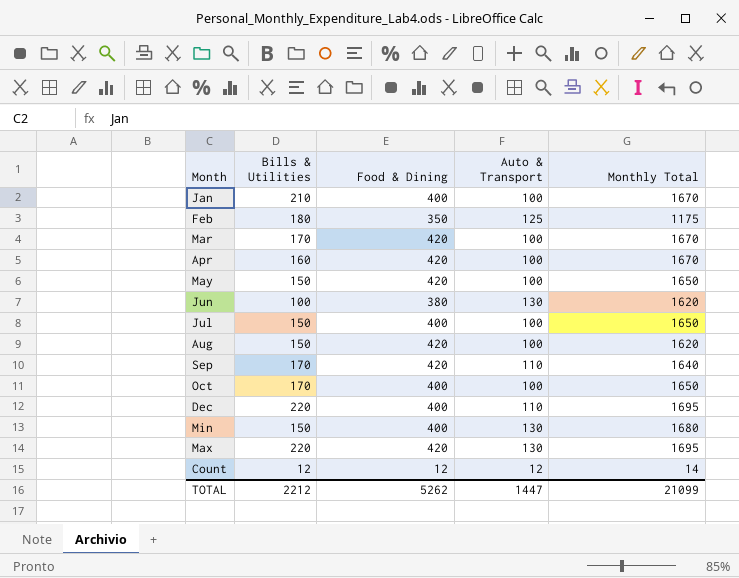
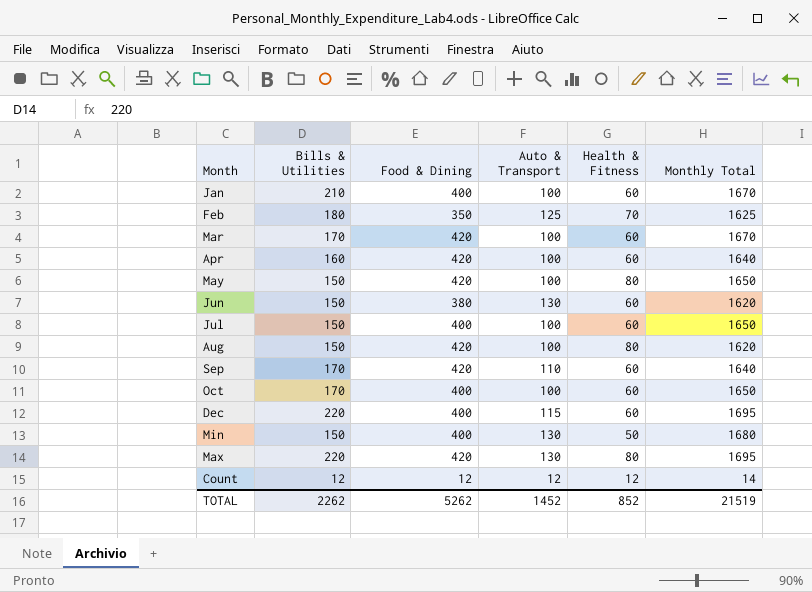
column Health & Fitness | position: none -> 5
Feb | Monthly Total: 1175 -> 1625
Apr | Monthly Total: 1670 -> 1640
Jun | Bills & Utilities: 100 -> 150
Dec | Auto & Transport: 110 -> 115
TOTAL | Bills & Utilities: 2212 -> 2262
TOTAL | Auto & Transport: 1447 -> 1452
TOTAL | Monthly Total: 21099 -> 21519

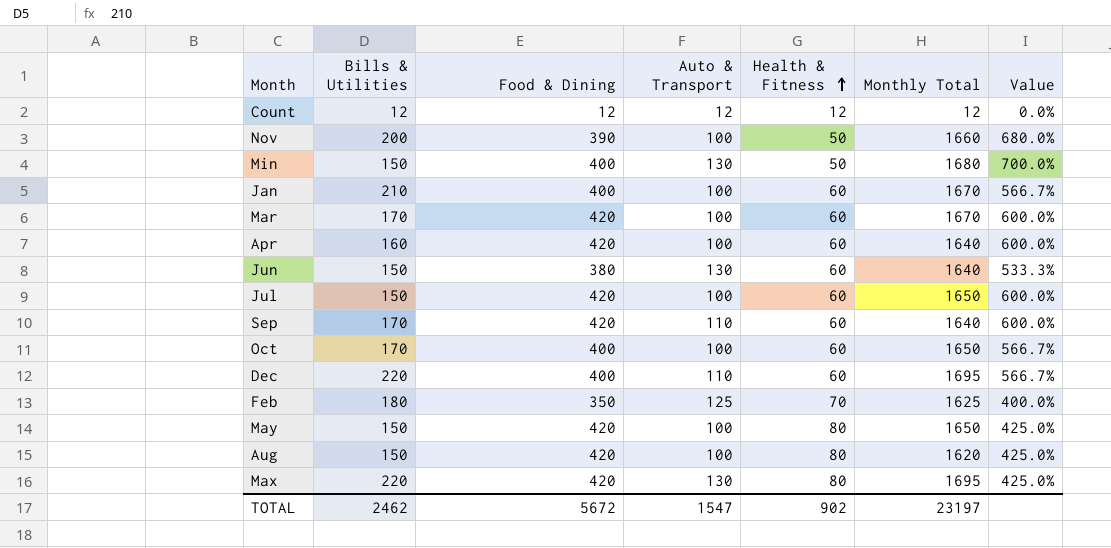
row order: none -> Health & Fitness ascending
column Value | formula: none -> ([Food & Dining] - [Health & Fitness]) / [Health & Fitness]
Count | Monthly Total: 14 -> 12
row Nov: none -> 200 | 390 | 100 | 50 | 1660 | 680.0%
Jun | Monthly Total: 1620 -> 1640
Jul | Food & Dining: 400 -> 420
Dec | Auto & Transport: 115 -> 110
TOTAL | Bills & Utilities: 2262 -> 2462
TOTAL | Food & Dining: 5262 -> 5672
TOTAL | Auto & Transport: 1452 -> 1547
TOTAL | Health & Fitness: 852 -> 902
TOTAL | Monthly Total: 21519 -> 23197

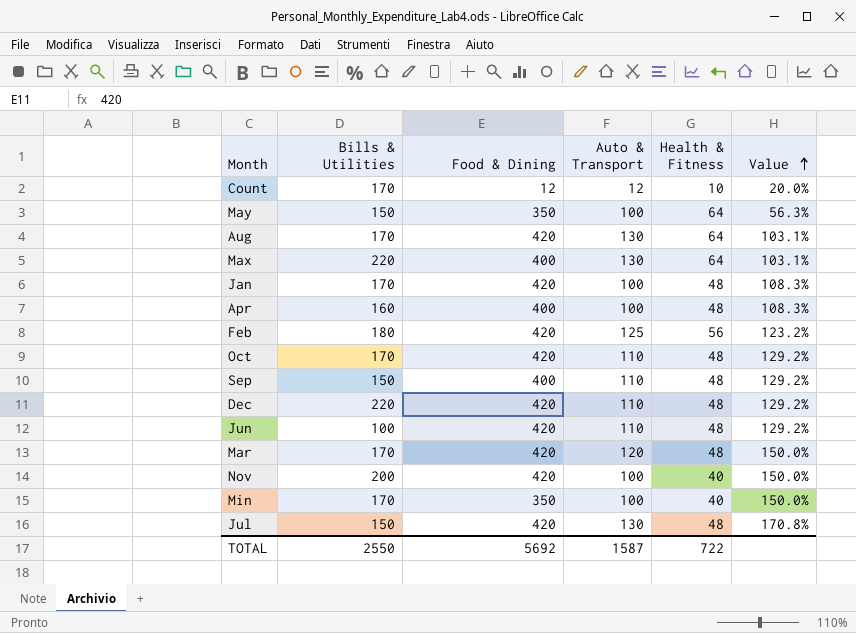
row order: Health & Fitness ascending -> Value ascending
column Monthly Total | position: 6 -> none
column Value | formula: ([Food & Dining] - [Health & Fitness]) / [Health & Fitness] -> ([Auto & Transport] - [Health & Fitness]) / [Health & Fitness]
Count | Bills & Utilities: 12 -> 170
Count | Health & Fitness: 12 -> 10
May | Food & Dining: 420 -> 350
May | Health & Fitness: 80 -> 64
Aug | Bills & Utilities: 150 -> 170
Aug | Auto & Transport: 100 -> 130
Aug | Health & Fitness: 80 -> 64
Max | Food & Dining: 420 -> 400
Max | Health & Fitness: 80 -> 64
Jan | Bills & Utilities: 210 -> 170
Jan | Food & Dining: 400 -> 420
Jan | Health & Fitness: 60 -> 48
Apr | Food & Dining: 420 -> 400
Apr | Health & Fitness: 60 -> 48
Feb | Food & Dining: 350 -> 420
Feb | Health & Fitness: 70 -> 56
Oct | Food & Dining: 400 -> 420
Oct | Auto & Transport: 100 -> 110
Oct | Health & Fitness: 60 -> 48
Sep | Bills & Utilities: 170 -> 150
Sep | Food & Dining: 420 -> 400
Sep | Health & Fitness: 60 -> 48
Dec | Food & Dining: 400 -> 420
Dec | Health & Fitness: 60 -> 48
Jun | Bills & Utilities: 150 -> 100
Jun | Food & Dining: 380 -> 420
Jun | Auto & Transport: 130 -> 110
Jun | Health & Fitness: 60 -> 48
Mar | Auto & Transport: 100 -> 120
Mar | Health & Fitness: 60 -> 48
Nov | Food & Dining: 390 -> 420
Nov | Health & Fitness: 50 -> 40
Min | Bills & Utilities: 150 -> 170
Min | Food & Dining: 400 -> 350
Min | Auto & Transport: 130 -> 100
Min | Health & Fitness: 50 -> 40
Jul | Auto & Transport: 100 -> 130
Jul | Health & Fitness: 60 -> 48
TOTAL | Bills & Utilities: 2462 -> 2550
TOTAL | Food & Dining: 5672 -> 5692
TOTAL | Auto & Transport: 1547 -> 1587
TOTAL | Health & Fitness: 902 -> 722

